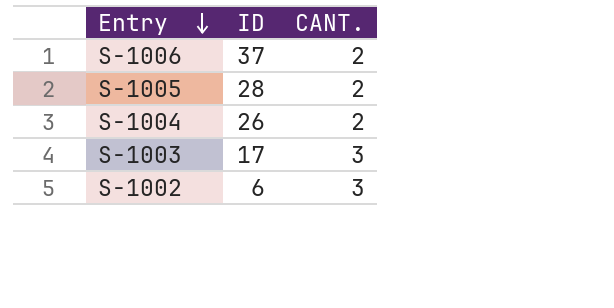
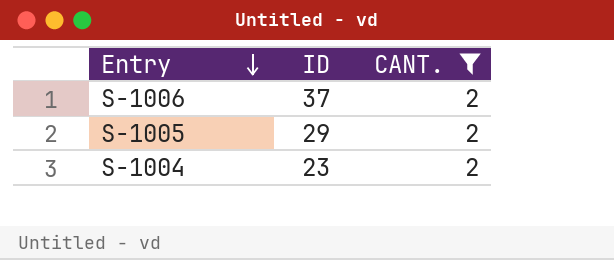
filter: none -> CANT. = 2
S-1005 | ID: 28 -> 29
S-1004 | ID: 26 -> 23

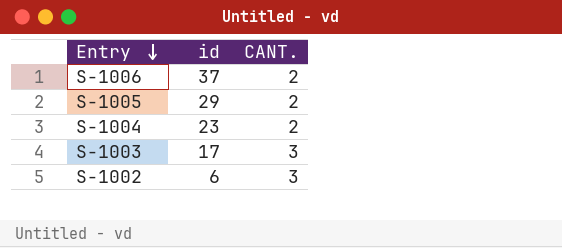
filter: CANT. = 2 -> none
column name: ID -> id

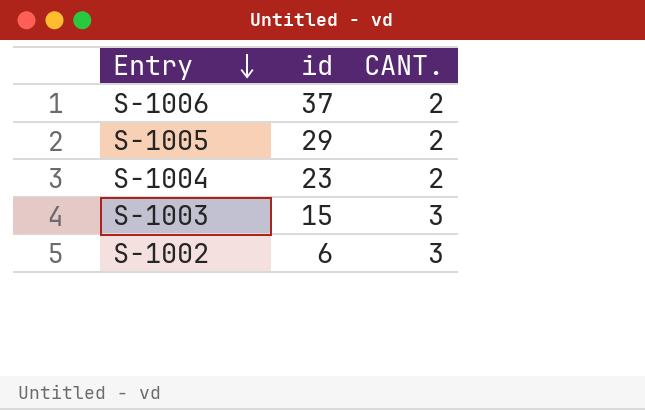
S-1003 | id: 17 -> 15

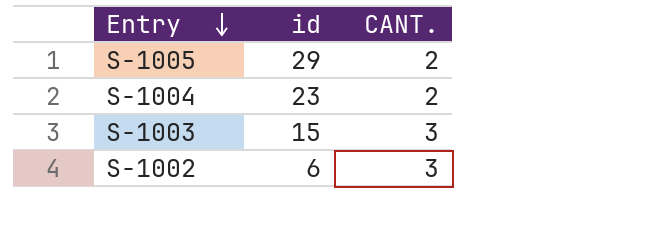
row S-1006: 37 | 2 -> none

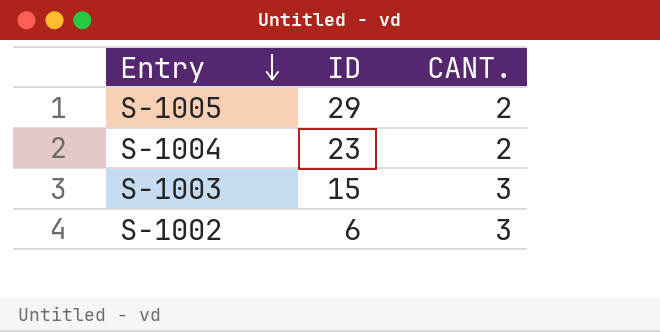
column name: id -> ID

